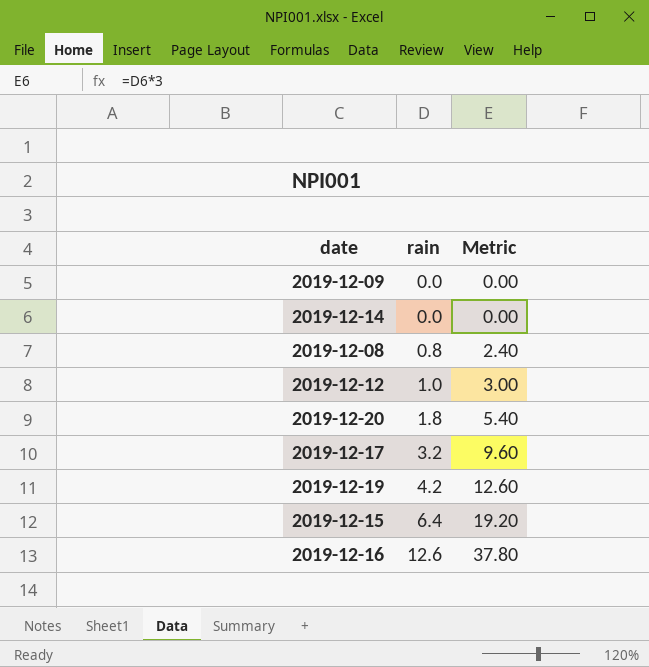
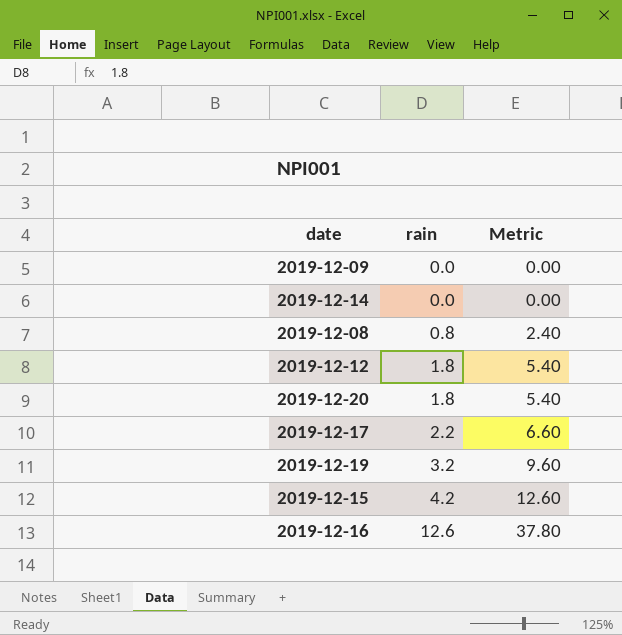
2019-12-12 | rain: 1.0 -> 1.8
2019-12-12 | Metric: 3.00 -> 5.40
2019-12-17 | rain: 3.2 -> 2.2
2019-12-17 | Metric: 9.60 -> 6.60
2019-12-19 | rain: 4.2 -> 3.2
2019-12-19 | Metric: 12.60 -> 9.60
2019-12-15 | rain: 6.4 -> 4.2
2019-12-15 | Metric: 19.20 -> 12.60

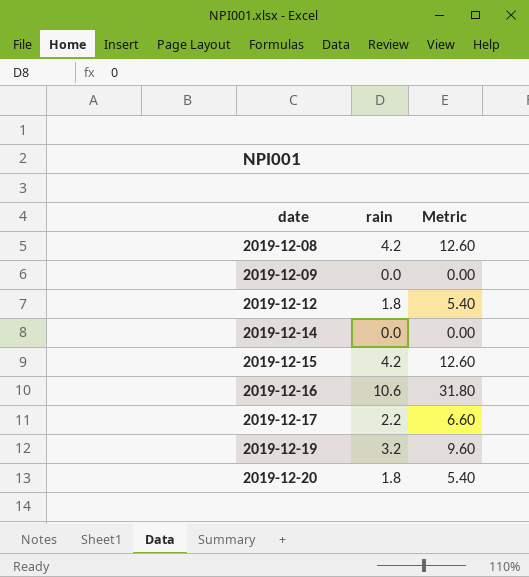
row order: rain ascending -> date ascending
2019-12-08 | rain: 0.8 -> 4.2
2019-12-08 | Metric: 2.40 -> 12.60
2019-12-16 | rain: 12.6 -> 10.6
2019-12-16 | Metric: 37.80 -> 31.80

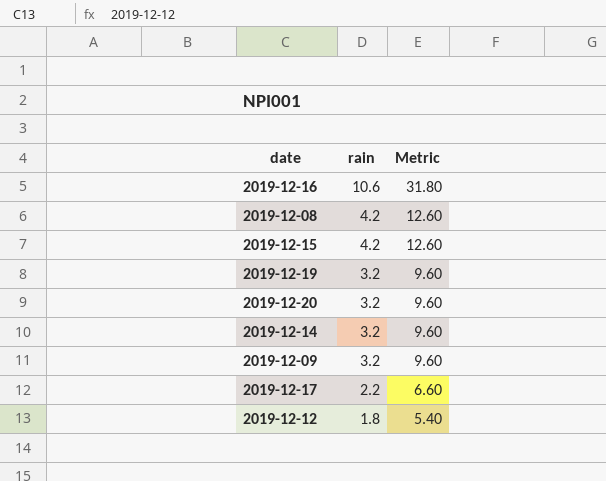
row order: date ascending -> rain descending
2019-12-20 | rain: 1.8 -> 3.2
2019-12-20 | Metric: 5.40 -> 9.60
2019-12-14 | rain: 0.0 -> 3.2
2019-12-14 | Metric: 0.00 -> 9.60
2019-12-09 | rain: 0.0 -> 3.2
2019-12-09 | Metric: 0.00 -> 9.60

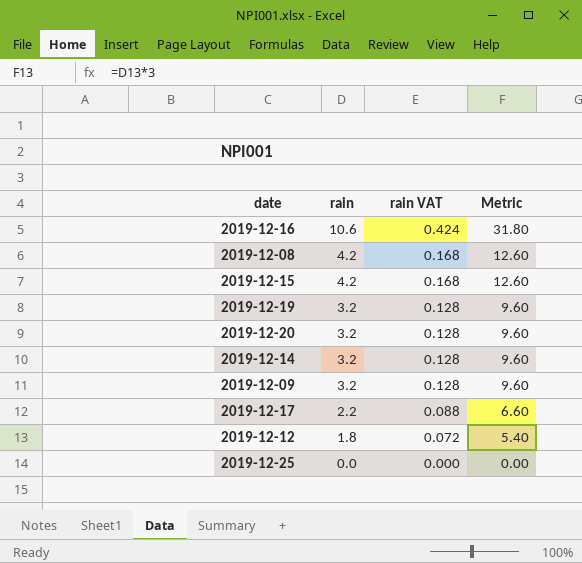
column rain VAT | formula: none -> [rain] * 0.04
row 2019-12-25: none -> 0.0 | 0.000 | 0.00

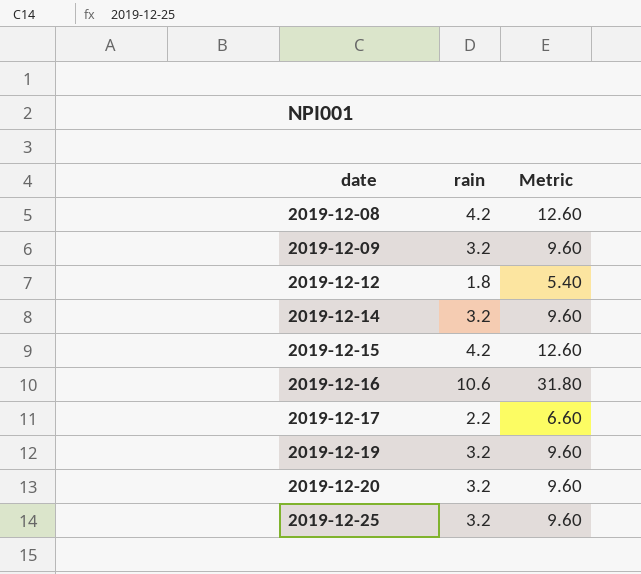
row order: rain descending -> date ascending
column rain VAT | formula: [rain] * 0.04 -> none
2019-12-25 | rain: 0.0 -> 3.2
2019-12-25 | Metric: 0.00 -> 9.60

